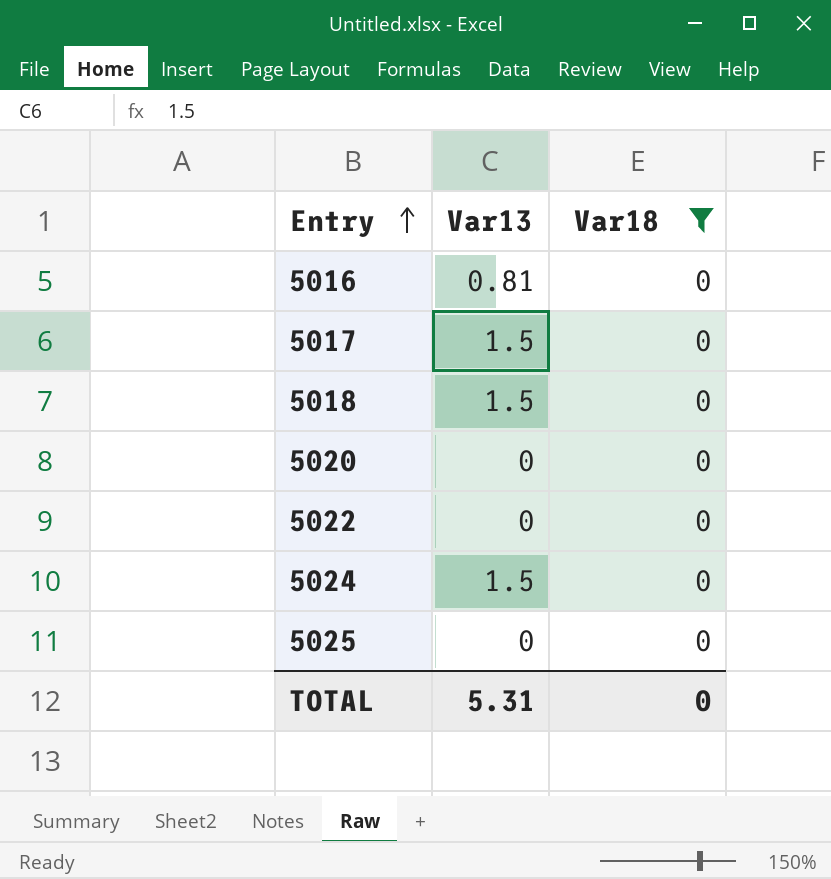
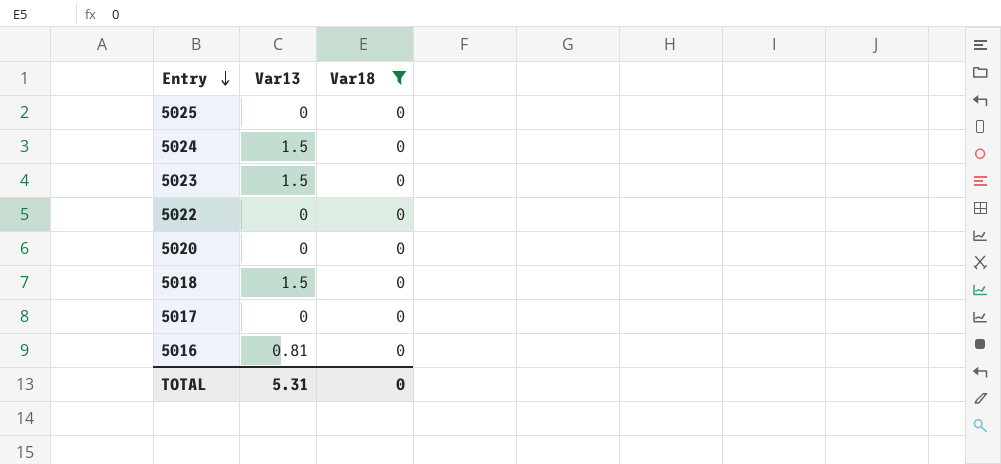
row order: Entry ascending -> Entry descending
row 5023: none -> 1.5 | 0
5017 | Var13: 1.5 -> 0

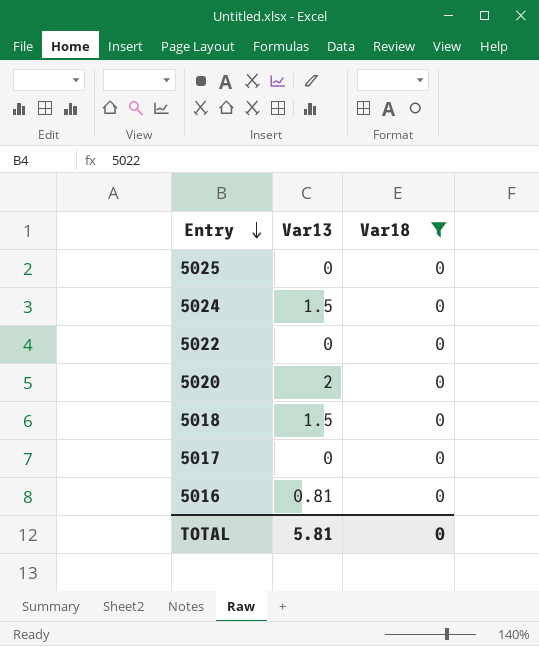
row 5023: 1.5 | 0 -> none
5020 | Var13: 0 -> 2
TOTAL | Var13: 5.31 -> 5.81

